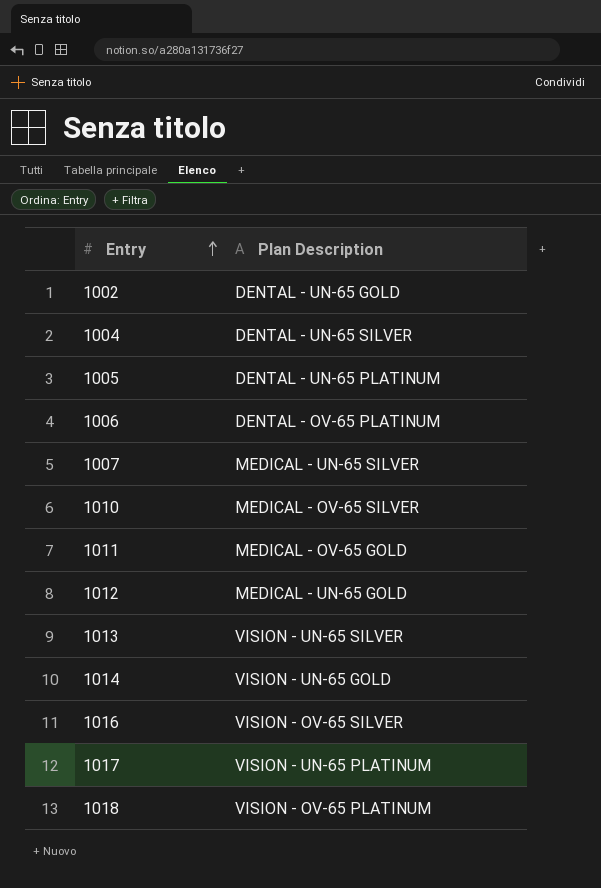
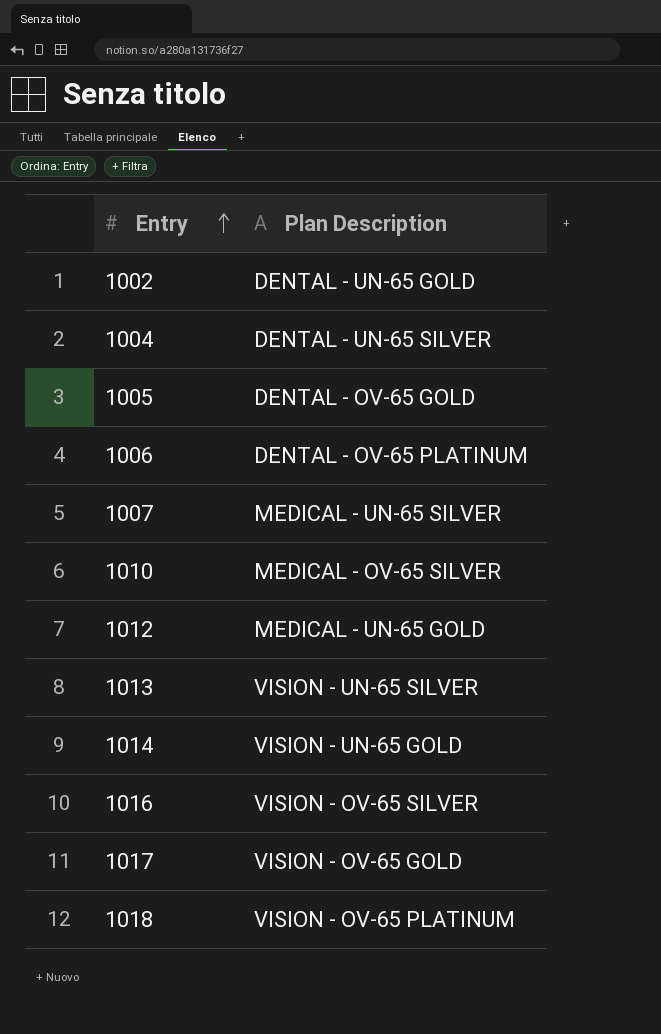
row 1011: MEDICAL - OV-65 GOLD -> none
1005 | Plan Description: DENTAL - UN-65 PLATINUM -> DENTAL - OV-65 GOLD
1017 | Plan Description: VISION - UN-65 PLATINUM -> VISION - OV-65 GOLD

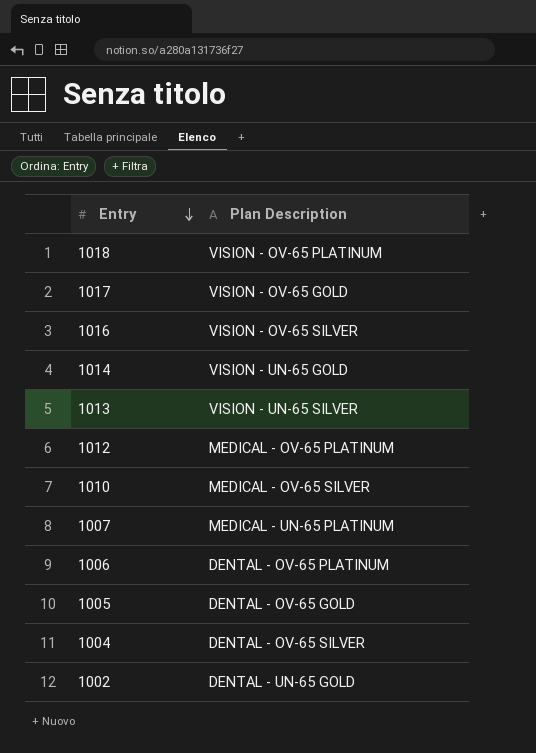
row order: Entry ascending -> Entry descending
1012 | Plan Description: MEDICAL - UN-65 GOLD -> MEDICAL - OV-65 PLATINUM
1007 | Plan Description: MEDICAL - UN-65 SILVER -> MEDICAL - UN-65 PLATINUM
1004 | Plan Description: DENTAL - UN-65 SILVER -> DENTAL - OV-65 SILVER

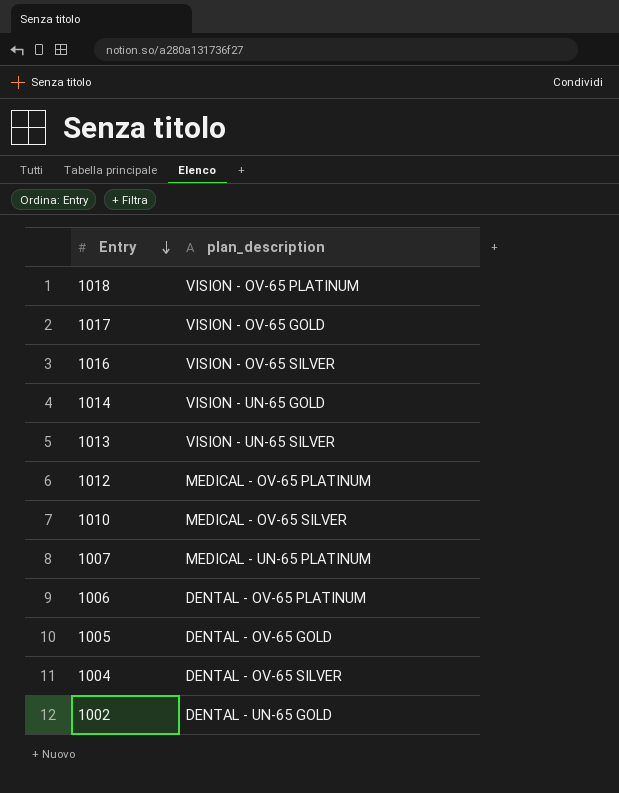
column name: Plan Description -> plan_description

